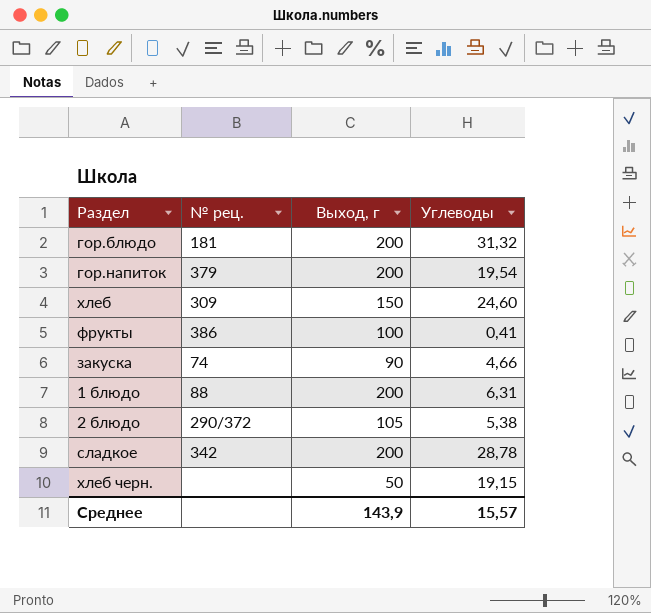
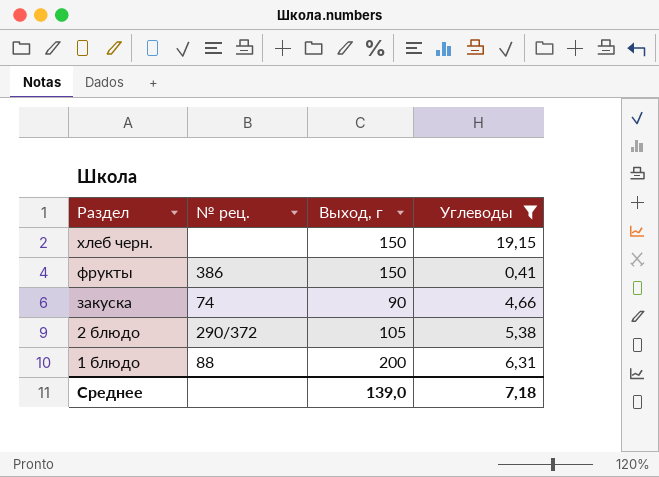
filter: none -> Углеводы <= 19,15
row order: none -> Раздел descending
хлеб черн. | Выход, г: 50 -> 150
фрукты | Выход, г: 100 -> 150
Среднее | Выход, г: 143,9 -> 139,0
Среднее | Углеводы: 15,57 -> 7,18

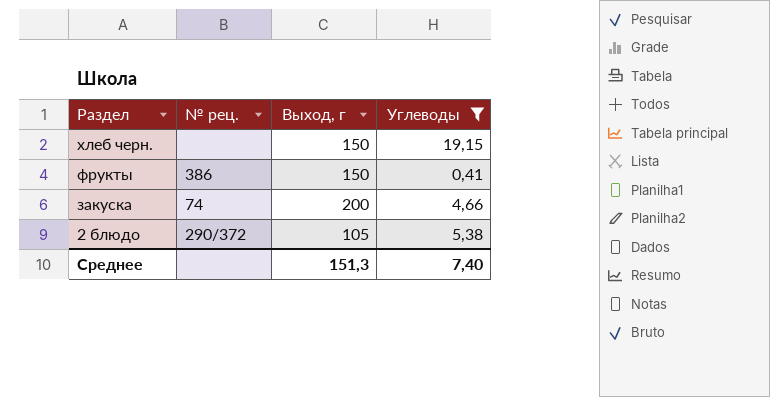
row 1 блюдо: 88 | 200 | 6,31 -> none
закуска | Выход, г: 90 -> 200
Среднее | Выход, г: 139,0 -> 151,3
Среднее | Углеводы: 7,18 -> 7,40

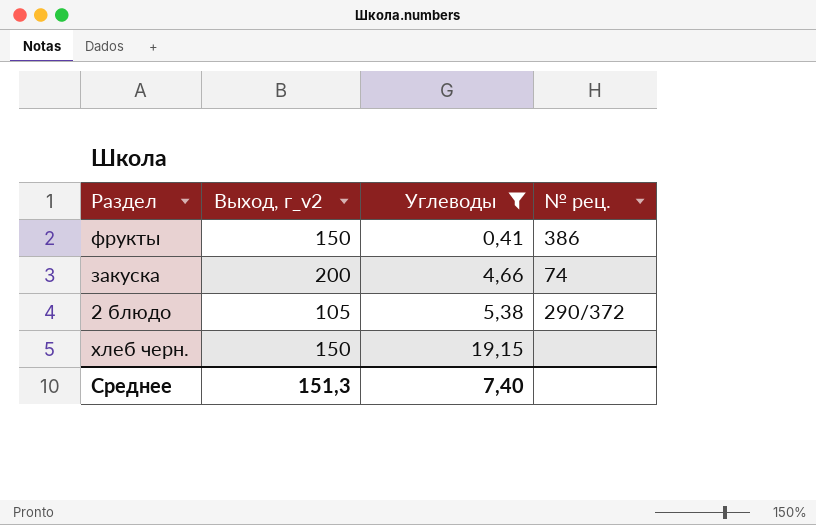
row order: Раздел descending -> Углеводы ascending
column name: Выход, г -> Выход, г_v2
column № рец. | position: 2 -> 4

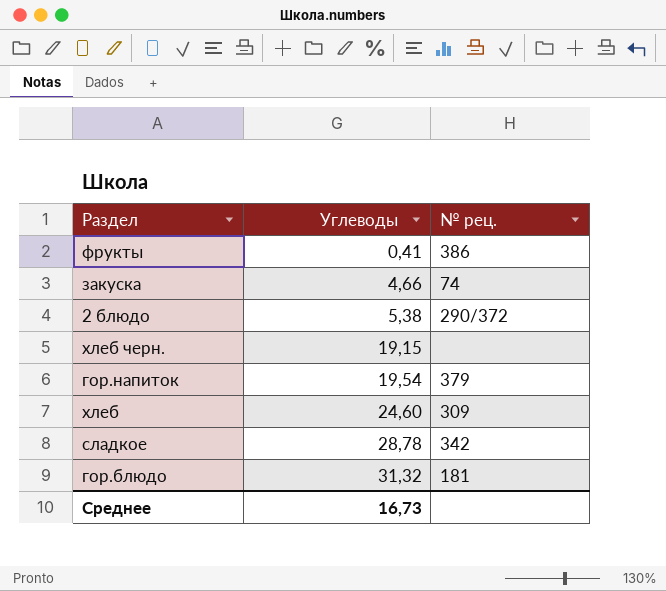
filter: Углеводы <= 19,15 -> none
column Выход, г_v2 | position: 2 -> none
Среднее | Углеводы: 7,40 -> 16,73

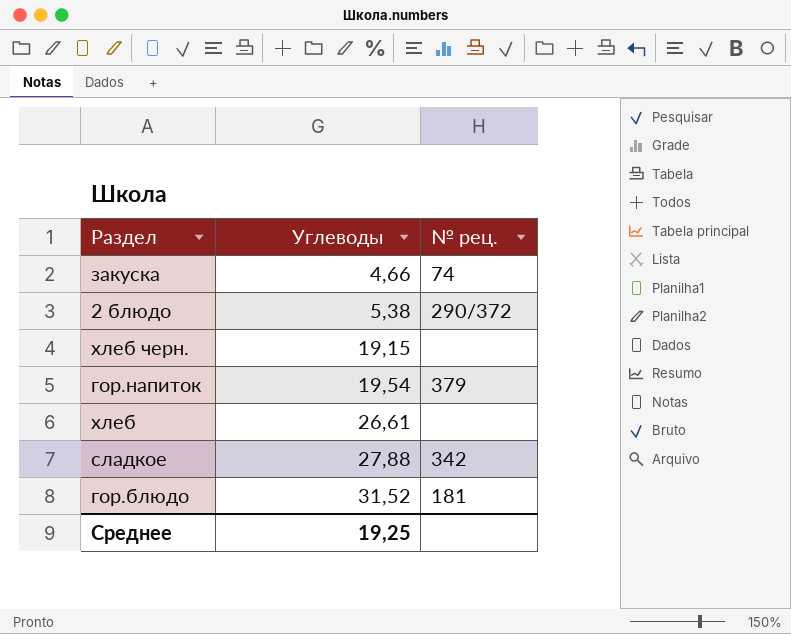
row фрукты: 0,41 | 386 -> none
хлеб | Углеводы: 24,60 -> 26,61
хлеб | № рец.: 309 -> none
сладкое | Углеводы: 28,78 -> 27,88
гор.блюдо | Углеводы: 31,32 -> 31,52
Среднее | Углеводы: 16,73 -> 19,25

